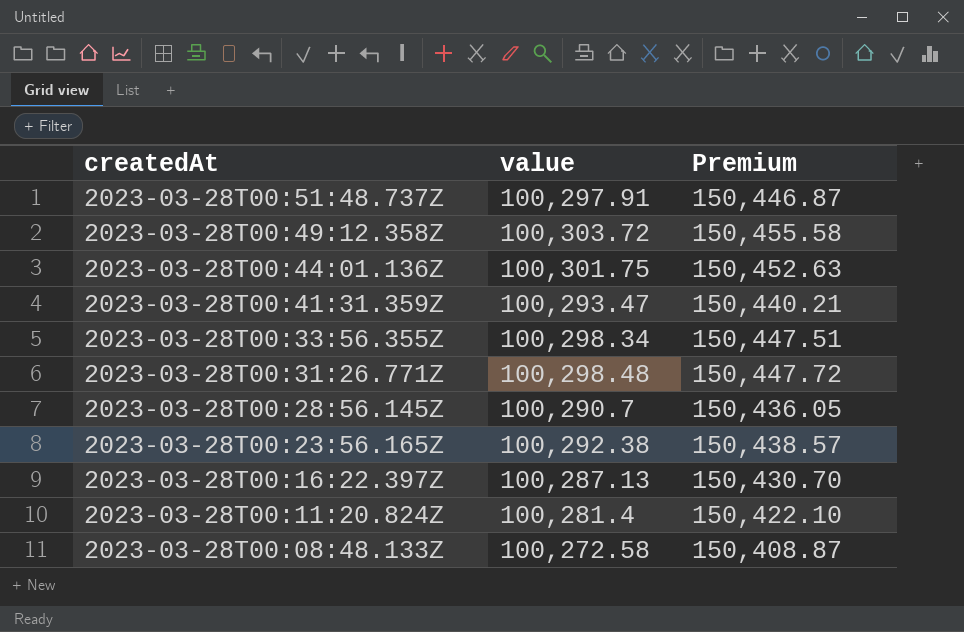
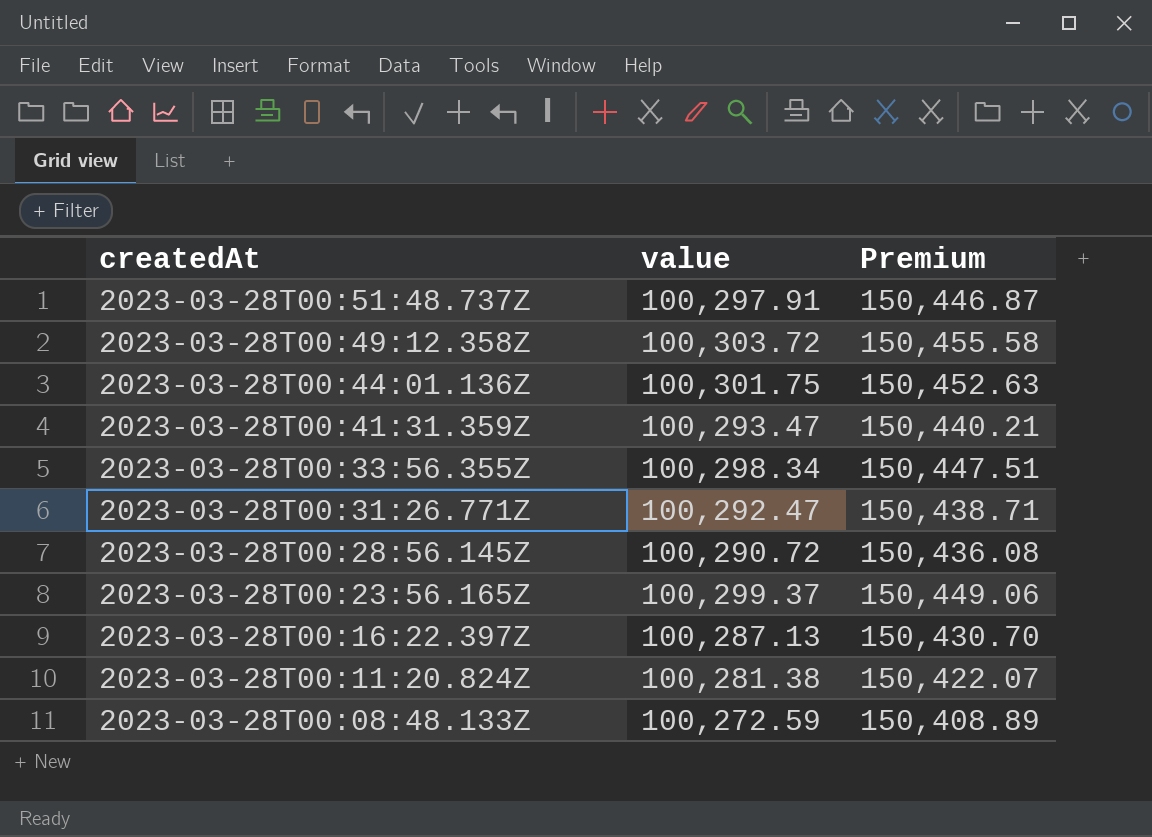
2023-03-28T00:31:26.771Z | value: 100,298.48 -> 100,292.47
2023-03-28T00:31:26.771Z | Premium: 150,447.72 -> 150,438.71
2023-03-28T00:28:56.145Z | value: 100,290.7 -> 100,290.72
2023-03-28T00:28:56.145Z | Premium: 150,436.05 -> 150,436.08
2023-03-28T00:23:56.165Z | value: 100,292.38 -> 100,299.37
2023-03-28T00:23:56.165Z | Premium: 150,438.57 -> 150,449.06
2023-03-28T00:11:20.824Z | value: 100,281.4 -> 100,281.38
2023-03-28T00:11:20.824Z | Premium: 150,422.10 -> 150,422.07
2023-03-28T00:08:48.133Z | value: 100,272.58 -> 100,272.59
2023-03-28T00:08:48.133Z | Premium: 150,408.87 -> 150,408.89

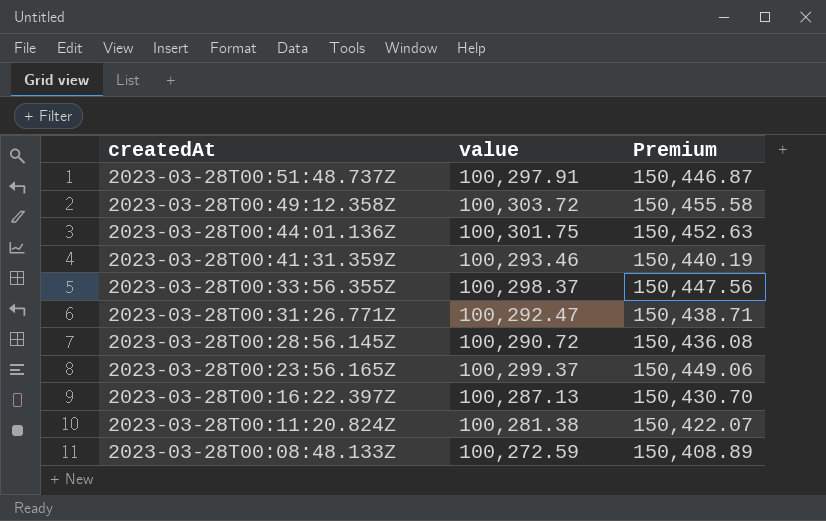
2023-03-28T00:41:31.359Z | value: 100,293.47 -> 100,293.46
2023-03-28T00:41:31.359Z | Premium: 150,440.21 -> 150,440.19
2023-03-28T00:33:56.355Z | value: 100,298.34 -> 100,298.37
2023-03-28T00:33:56.355Z | Premium: 150,447.51 -> 150,447.56

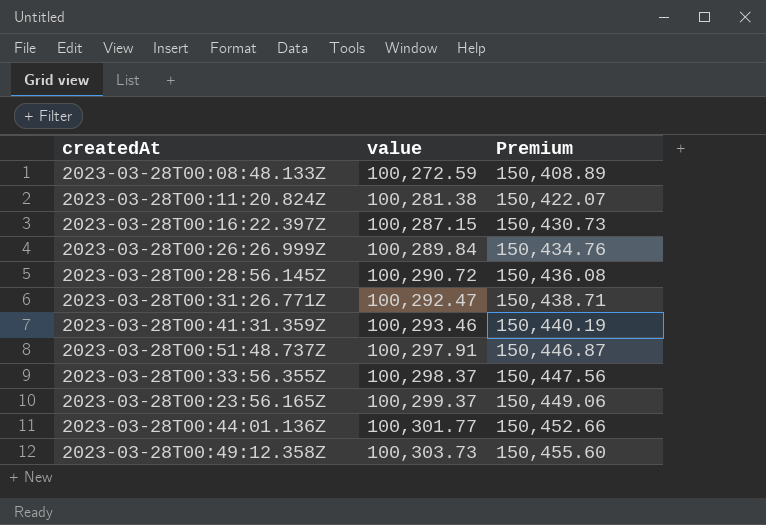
row order: createdAt descending -> value ascending
2023-03-28T00:16:22.397Z | value: 100,287.13 -> 100,287.15
2023-03-28T00:16:22.397Z | Premium: 150,430.70 -> 150,430.73
row 2023-03-28T00:26:26.999Z: none -> 100,289.84 | 150,434.76
2023-03-28T00:44:01.136Z | value: 100,301.75 -> 100,301.77
2023-03-28T00:44:01.136Z | Premium: 150,452.63 -> 150,452.66
2023-03-28T00:49:12.358Z | value: 100,303.72 -> 100,303.73
2023-03-28T00:49:12.358Z | Premium: 150,455.58 -> 150,455.60

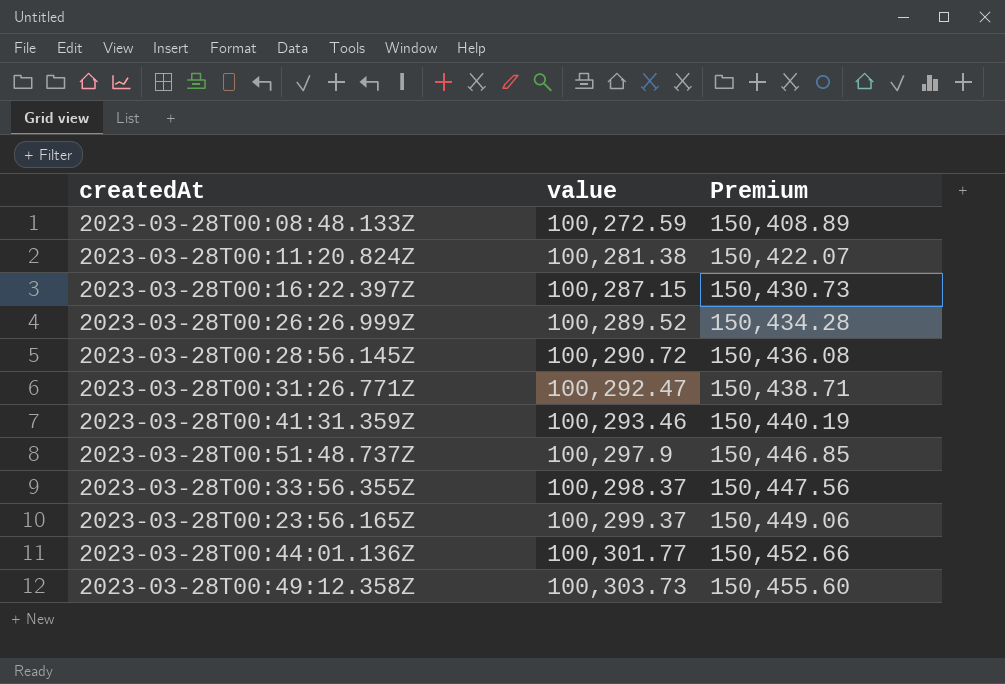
2023-03-28T00:26:26.999Z | value: 100,289.84 -> 100,289.52
2023-03-28T00:26:26.999Z | Premium: 150,434.76 -> 150,434.28
2023-03-28T00:51:48.737Z | value: 100,297.91 -> 100,297.9
2023-03-28T00:51:48.737Z | Premium: 150,446.87 -> 150,446.85

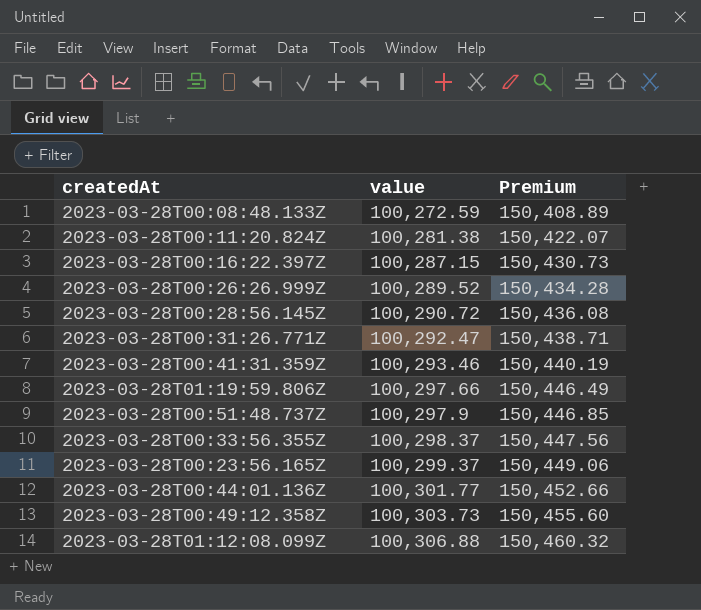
row 2023-03-28T01:19:59.806Z: none -> 100,297.66 | 150,446.49
row 2023-03-28T01:12:08.099Z: none -> 100,306.88 | 150,460.32

